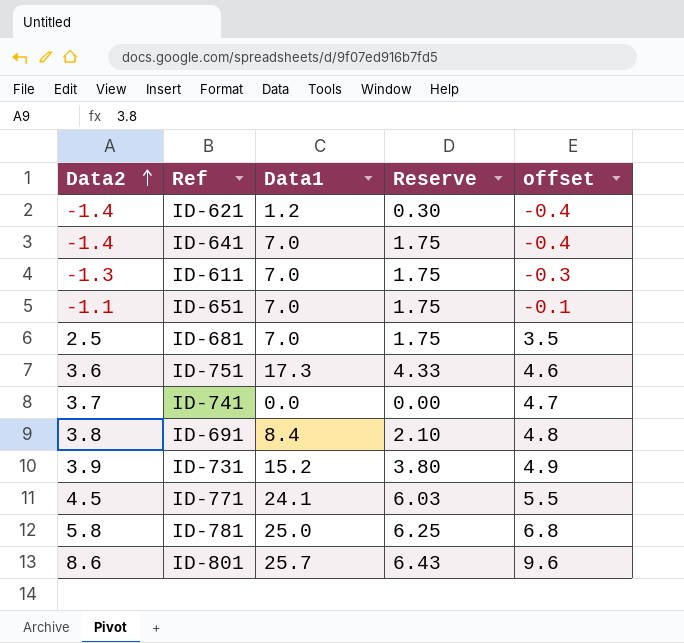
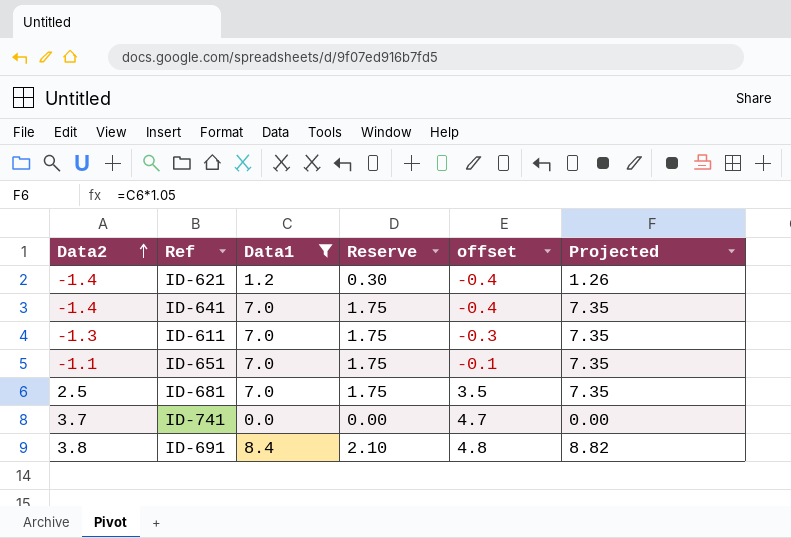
filter: none -> Data1 <= 8.4
column Projected | formula: none -> [Data1] * 1.05

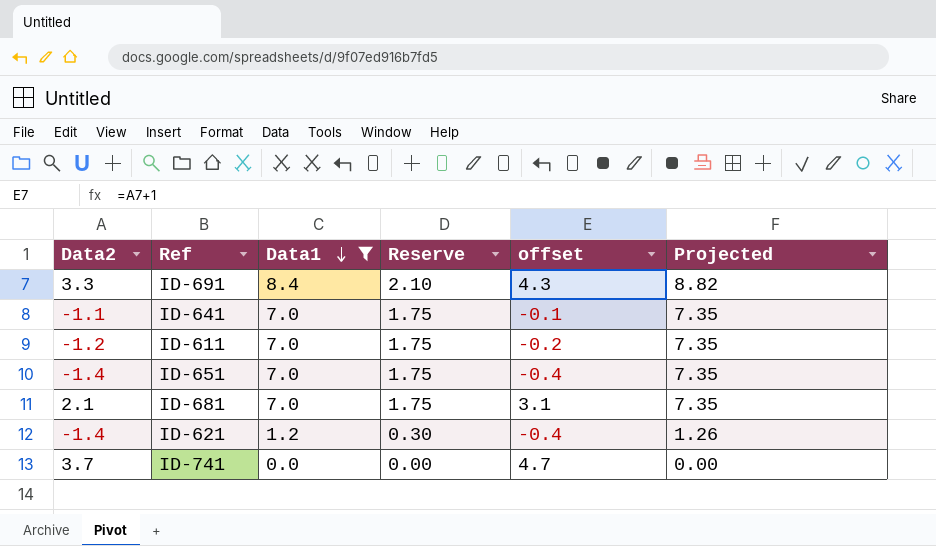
row order: Data2 ascending -> Data1 descending
ID-691 | Data2: 3.8 -> 3.3
ID-691 | offset: 4.8 -> 4.3
ID-641 | Data2: -1.4 -> -1.1
ID-641 | offset: -0.4 -> -0.1
ID-611 | Data2: -1.3 -> -1.2
ID-611 | offset: -0.3 -> -0.2
ID-651 | Data2: -1.1 -> -1.4
ID-651 | offset: -0.1 -> -0.4
ID-681 | Data2: 2.5 -> 2.1
ID-681 | offset: 3.5 -> 3.1

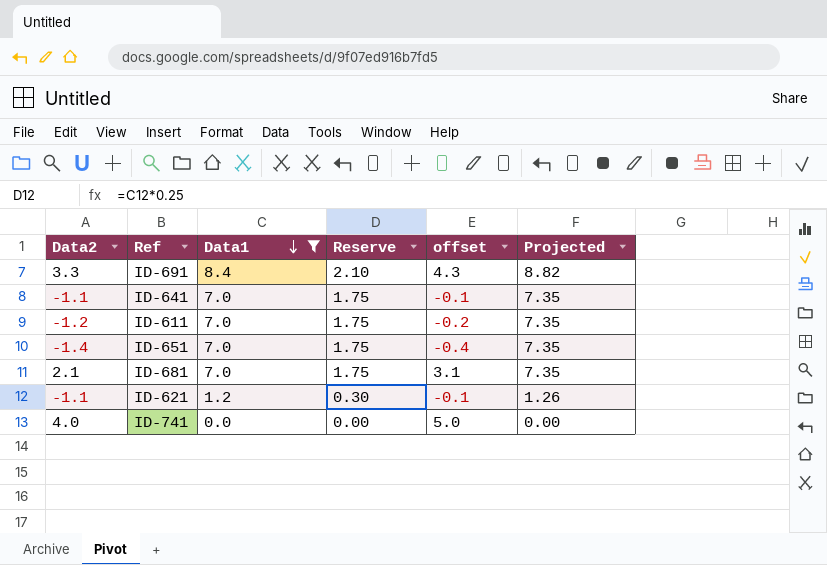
ID-621 | Data2: -1.4 -> -1.1
ID-621 | offset: -0.4 -> -0.1
ID-741 | Data2: 3.7 -> 4.0
ID-741 | offset: 4.7 -> 5.0

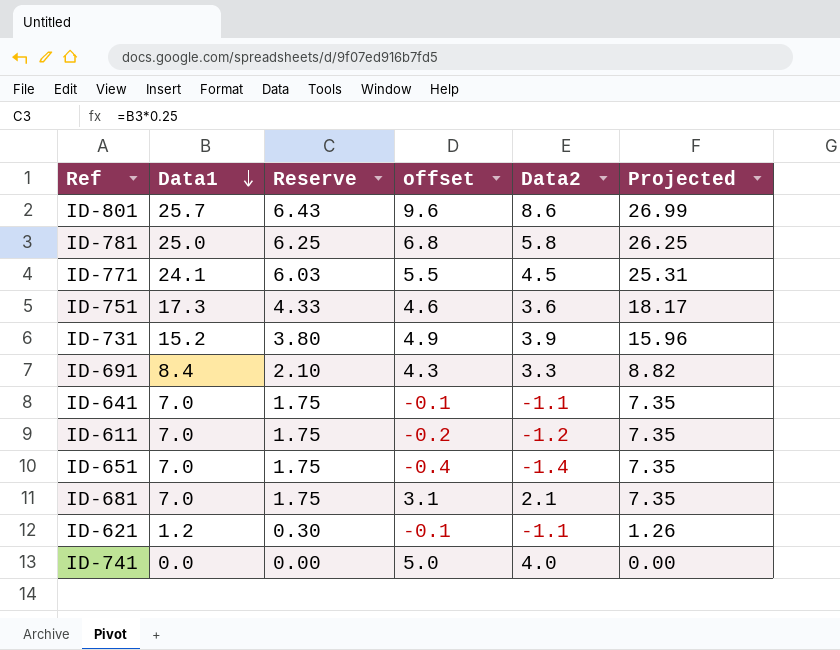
filter: Data1 <= 8.4 -> none
column Data2 | position: 1 -> 5

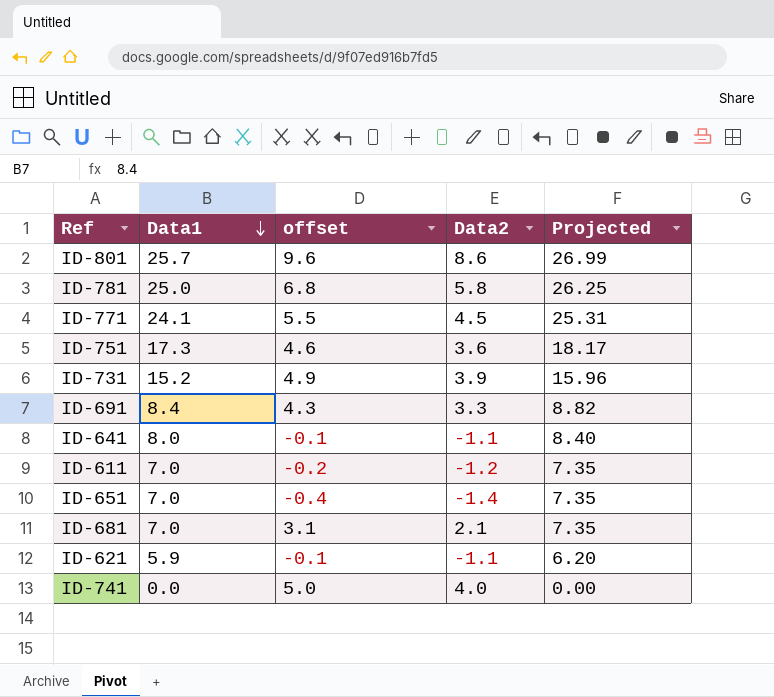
column Reserve | formula: [Data1] * 0.25 -> none
ID-641 | Data1: 7.0 -> 8.0
ID-641 | Projected: 7.35 -> 8.40
ID-621 | Data1: 1.2 -> 5.9
ID-621 | Projected: 1.26 -> 6.20

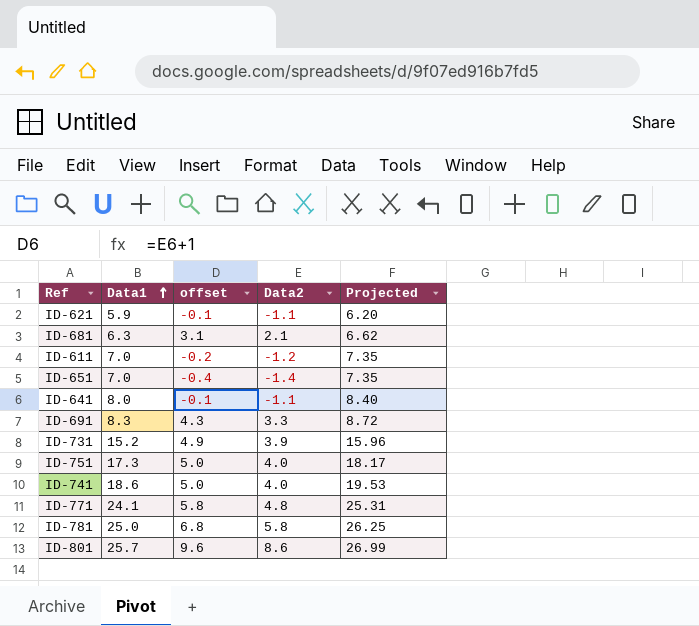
row order: Data1 descending -> Data1 ascending
ID-681 | Data1: 7.0 -> 6.3
ID-681 | Projected: 7.35 -> 6.62
ID-691 | Data1: 8.4 -> 8.3
ID-691 | Projected: 8.82 -> 8.72
ID-751 | offset: 4.6 -> 5.0
ID-751 | Data2: 3.6 -> 4.0
ID-741 | Data1: 0.0 -> 18.6
ID-741 | Projected: 0.00 -> 19.53
ID-771 | offset: 5.5 -> 5.8
ID-771 | Data2: 4.5 -> 4.8

